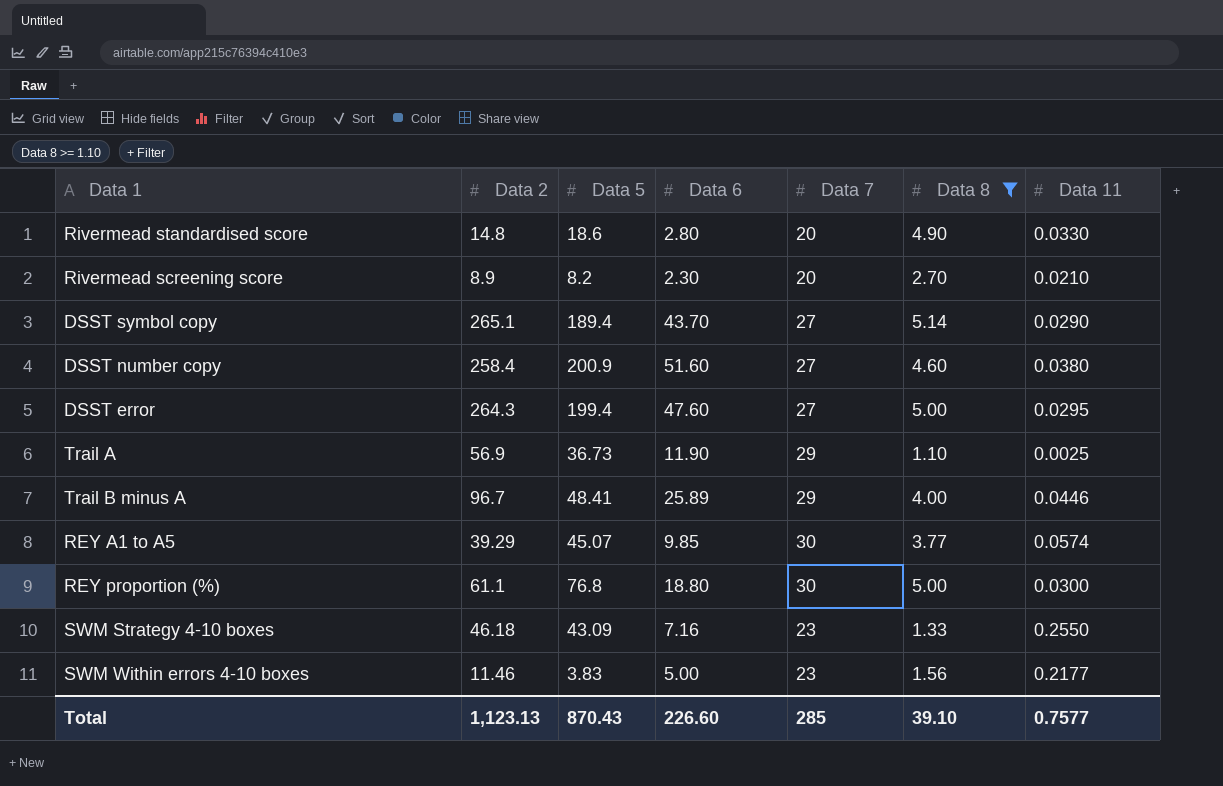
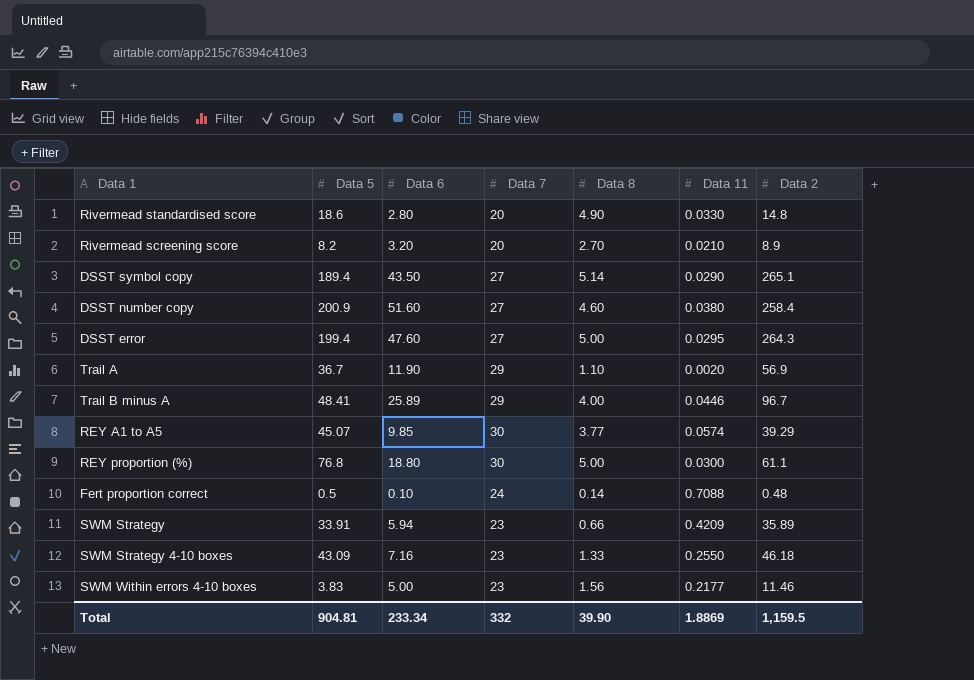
filter: Data 8 >= 1.10 -> none
column Data 2 | position: 2 -> 7
Rivermead screening score | Data 6: 2.30 -> 3.20
DSST symbol copy | Data 6: 43.70 -> 43.50
Trail A | Data 5: 36.73 -> 36.7
Trail A | Data 11: 0.0025 -> 0.0020
Total | Data 5: 870.43 -> 904.81
Total | Data 6: 226.60 -> 233.34
Total | Data 7: 285 -> 332
Total | Data 8: 39.10 -> 39.90
Total | Data 11: 0.7577 -> 1.8869
Total | Data 2: 1,123.13 -> 1,159.5

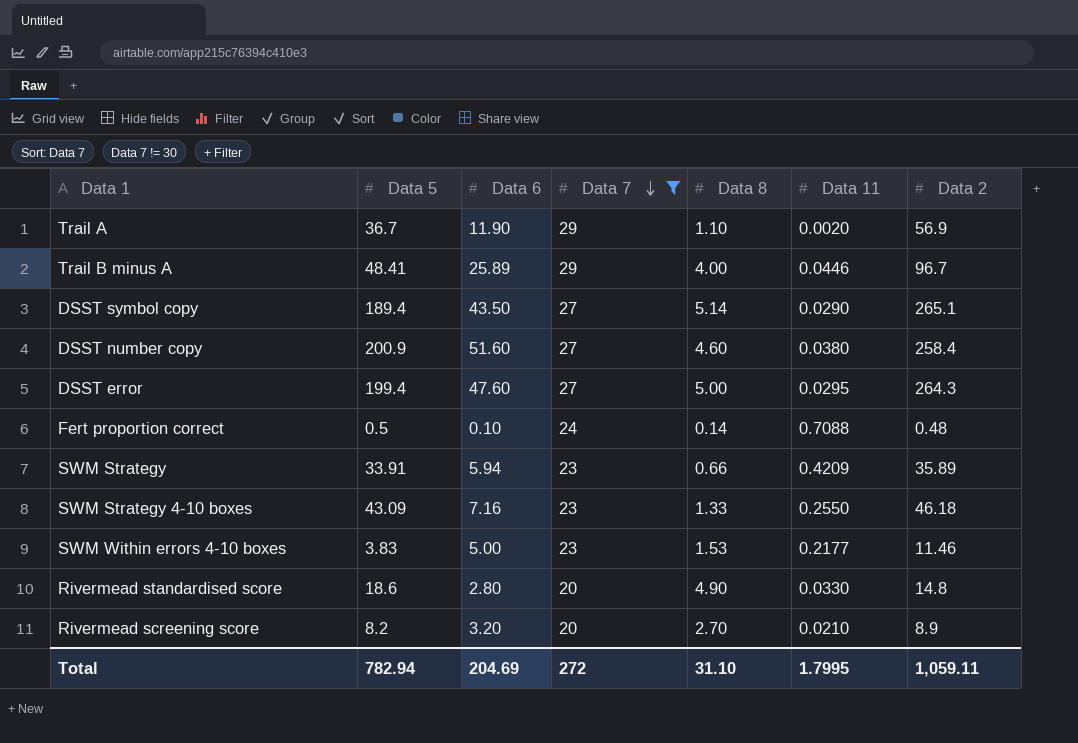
filter: none -> Data 7 != 30
row order: none -> Data 7 descending
SWM Within errors 4-10 boxes | Data 8: 1.56 -> 1.53
Total | Data 5: 904.81 -> 782.94
Total | Data 6: 233.34 -> 204.69
Total | Data 7: 332 -> 272
Total | Data 8: 39.90 -> 31.10
Total | Data 11: 1.8869 -> 1.7995
Total | Data 2: 1,159.5 -> 1,059.11

